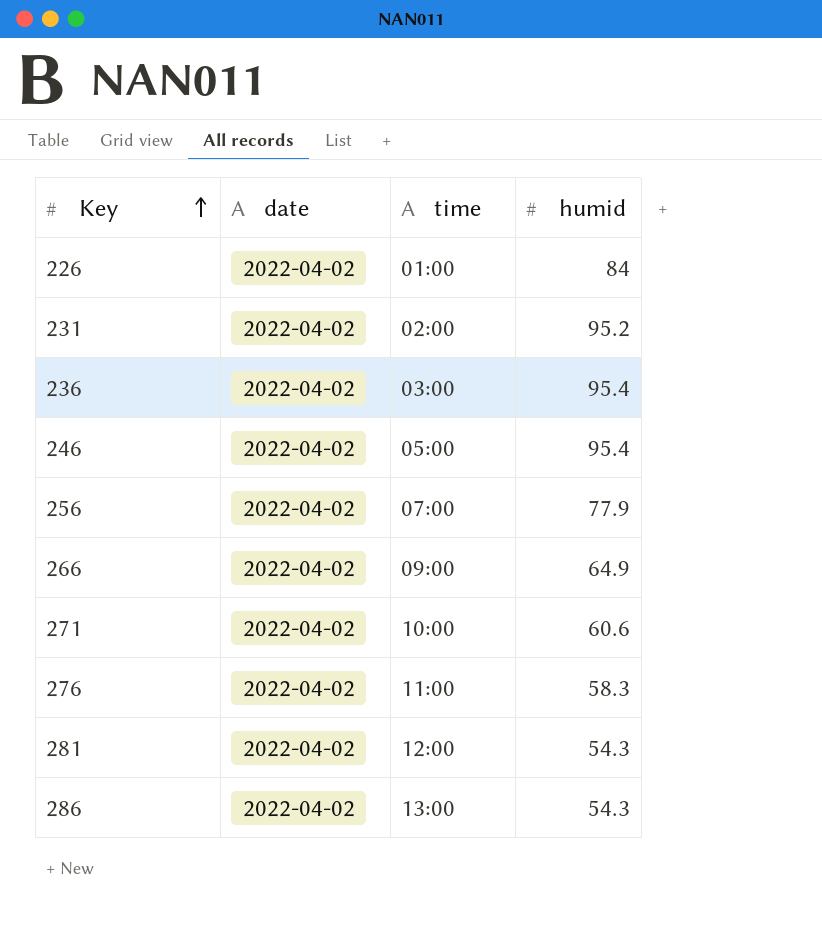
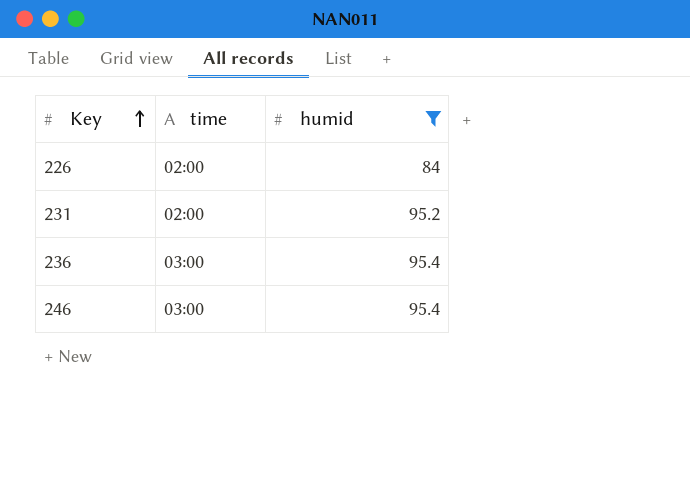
filter: none -> humid >= 84
column date | position: 2 -> none
226 | time: 01:00 -> 02:00
246 | time: 05:00 -> 03:00

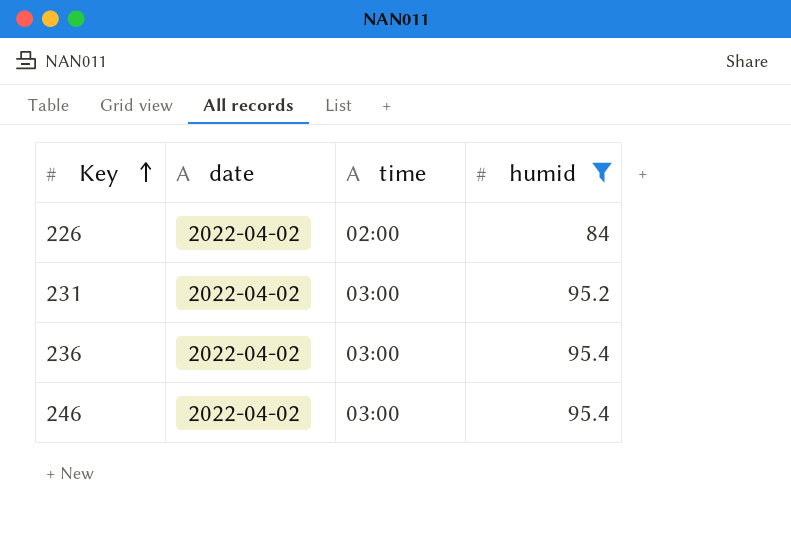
column date | position: none -> 2
231 | time: 02:00 -> 03:00

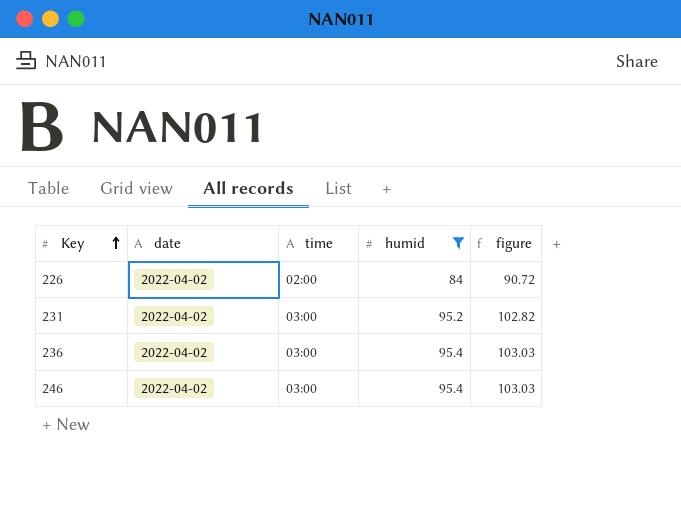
column figure | formula: none -> [humid] * 1.08

